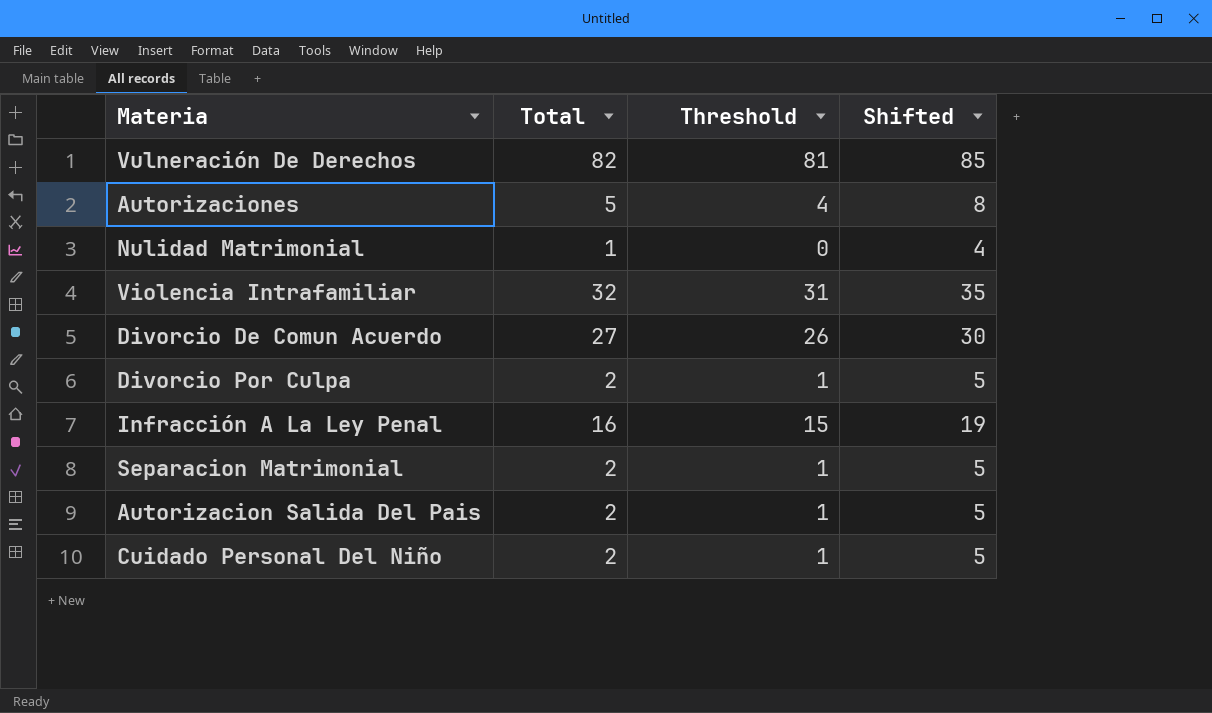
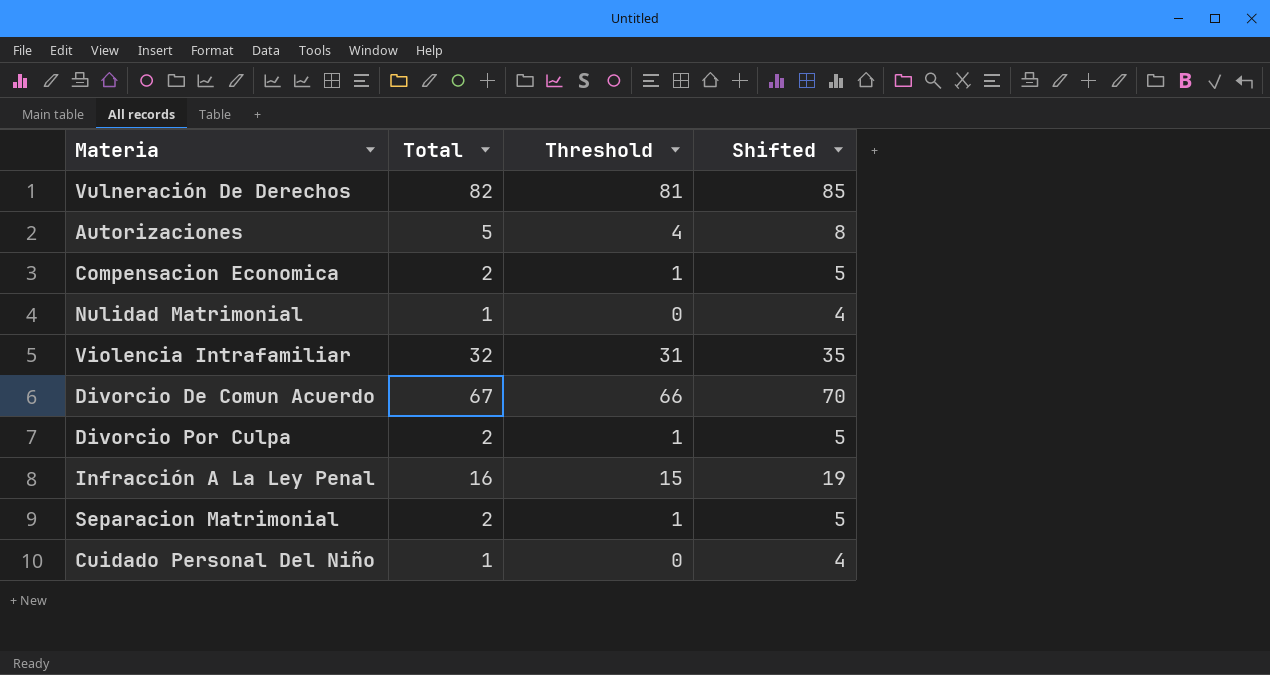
row Autorizacion Salida Del Pais: 2 | 1 | 5 -> none
row Compensacion Economica: none -> 2 | 1 | 5
Divorcio De Comun Acuerdo | Total: 27 -> 67
Divorcio De Comun Acuerdo | Threshold: 26 -> 66
Divorcio De Comun Acuerdo | Shifted: 30 -> 70
Cuidado Personal Del Niño | Total: 2 -> 1
Cuidado Personal Del Niño | Threshold: 1 -> 0
Cuidado Personal Del Niño | Shifted: 5 -> 4

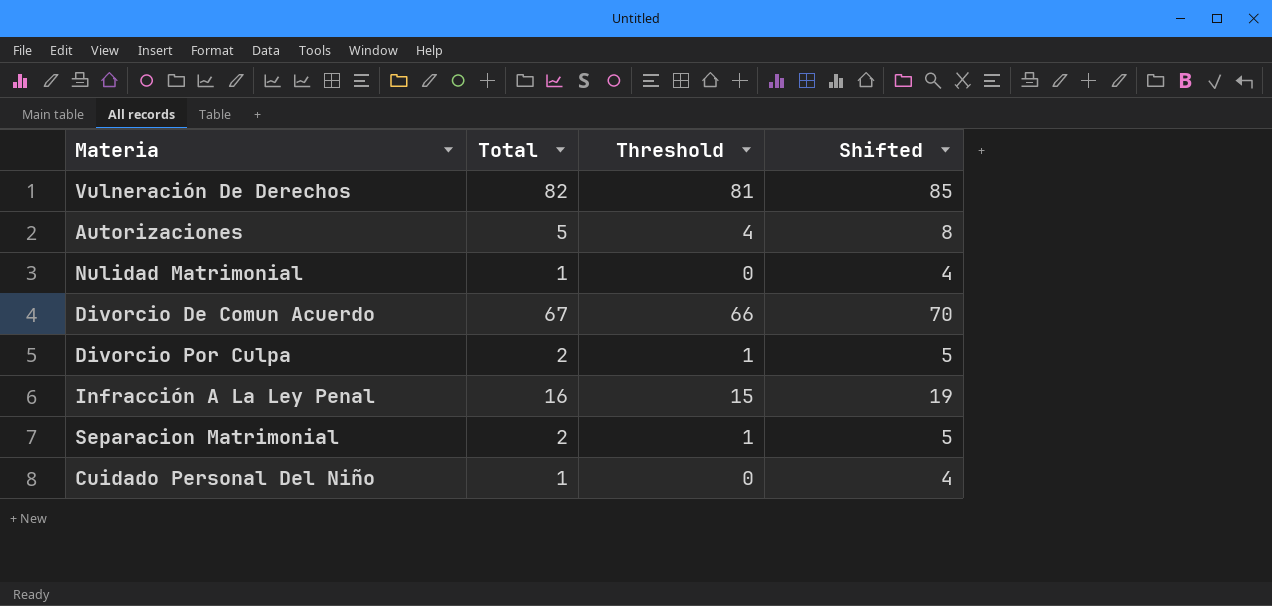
row Compensacion Economica: 2 | 1 | 5 -> none
row Violencia Intrafamiliar: 32 | 31 | 35 -> none

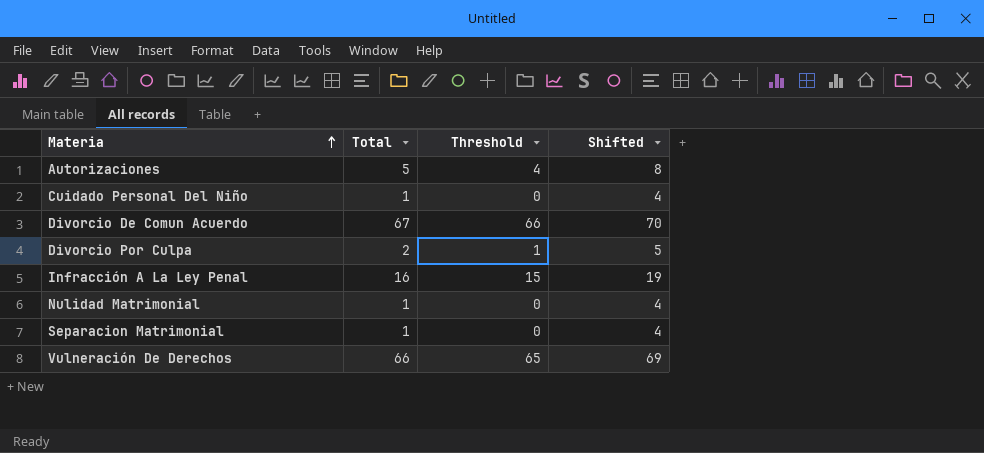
row order: none -> Materia ascending
Separacion Matrimonial | Total: 2 -> 1
Separacion Matrimonial | Threshold: 1 -> 0
Separacion Matrimonial | Shifted: 5 -> 4
Vulneración De Derechos | Total: 82 -> 66
Vulneración De Derechos | Threshold: 81 -> 65
Vulneración De Derechos | Shifted: 85 -> 69

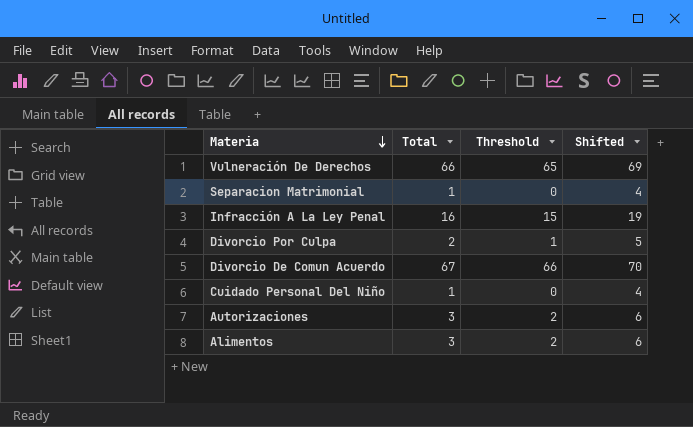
row order: Materia ascending -> Materia descending
row Nulidad Matrimonial: 1 | 0 | 4 -> none
Autorizaciones | Total: 5 -> 3
Autorizaciones | Threshold: 4 -> 2
Autorizaciones | Shifted: 8 -> 6
row Alimentos: none -> 3 | 2 | 6

